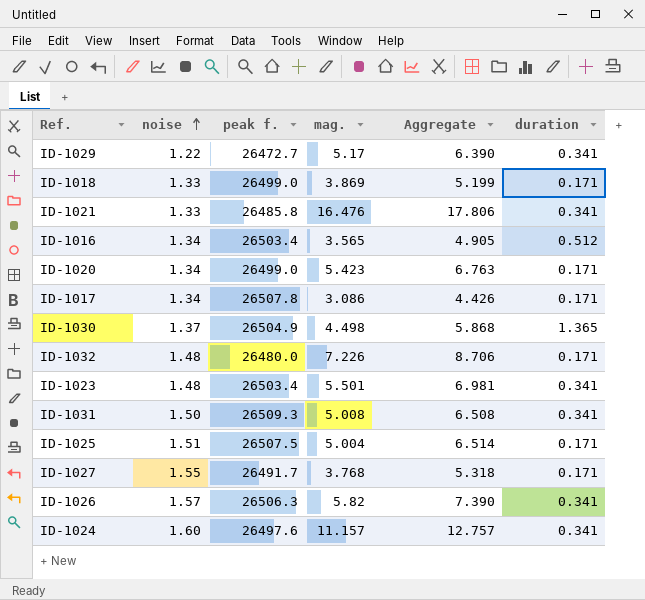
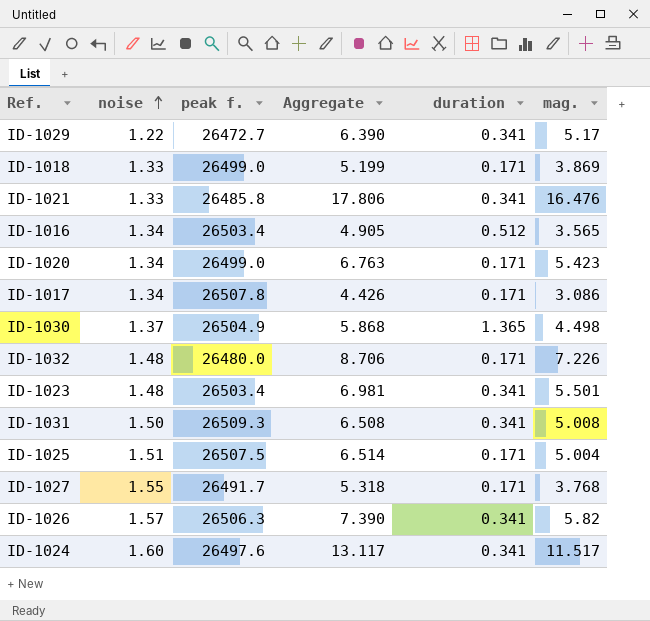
column mag. | position: 4 -> 6
ID-1024 | Aggregate: 12.757 -> 13.117
ID-1024 | mag.: 11.157 -> 11.517

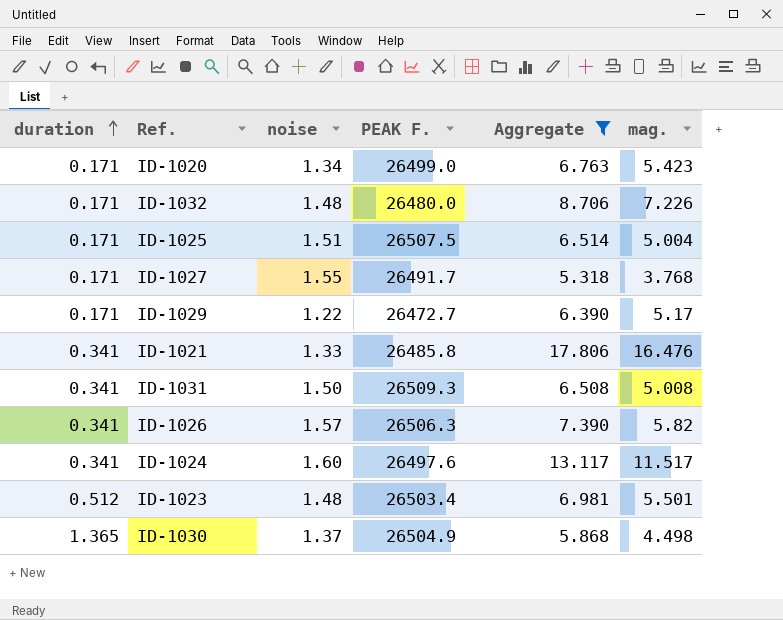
filter: none -> Aggregate >= 5.318
row order: noise ascending -> duration ascending
column duration | position: 5 -> 1
column name: peak f. -> PEAK F.
ID-1029 | duration: 0.341 -> 0.171
ID-1023 | duration: 0.341 -> 0.512

